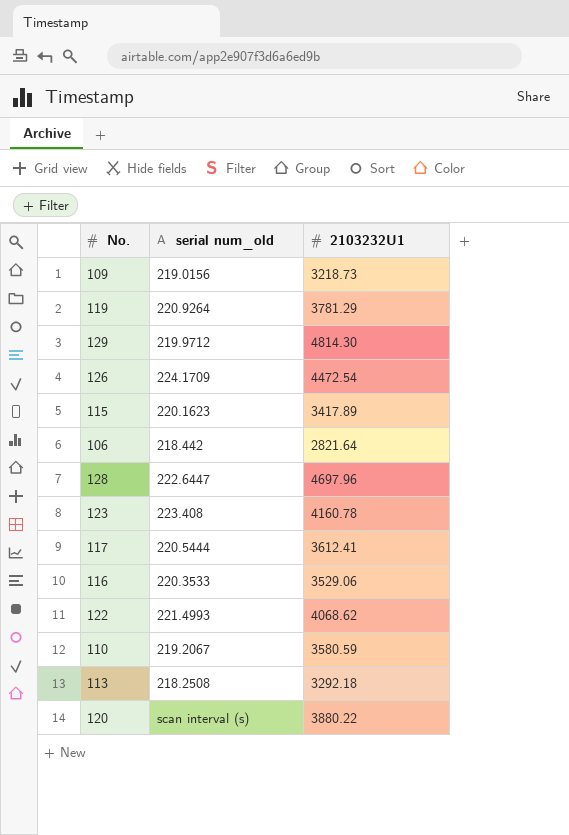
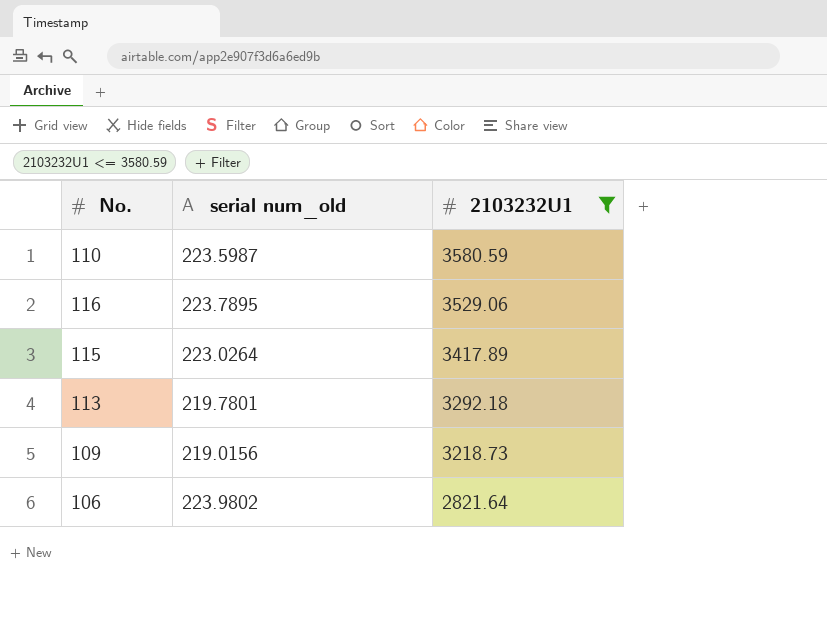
filter: none -> 2103232U1 <= 3580.59
row order: none -> 2103232U1 descending
110 | serial num_old: 219.2067 -> 223.5987
116 | serial num_old: 220.3533 -> 223.7895
115 | serial num_old: 220.1623 -> 223.0264
113 | serial num_old: 218.2508 -> 219.7801
106 | serial num_old: 218.442 -> 223.9802

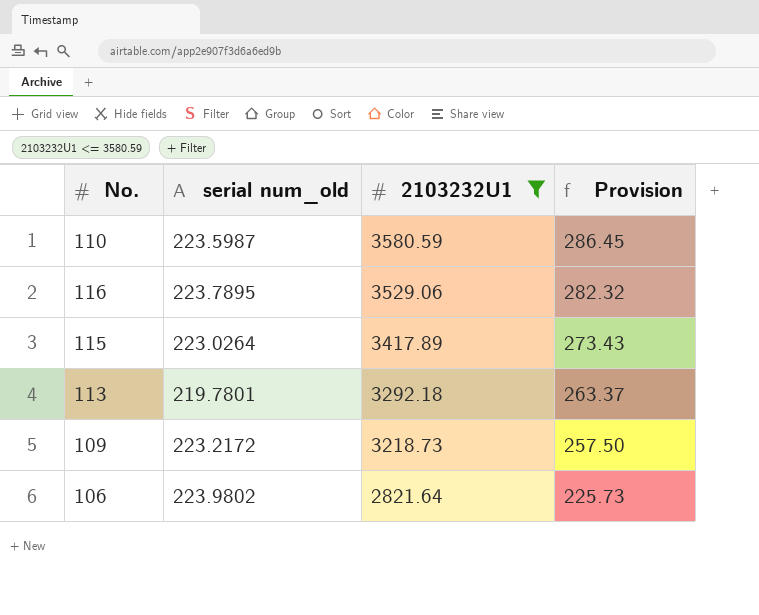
column Provision | formula: none -> [2103232U1] * 0.08
109 | serial num_old: 219.0156 -> 223.2172

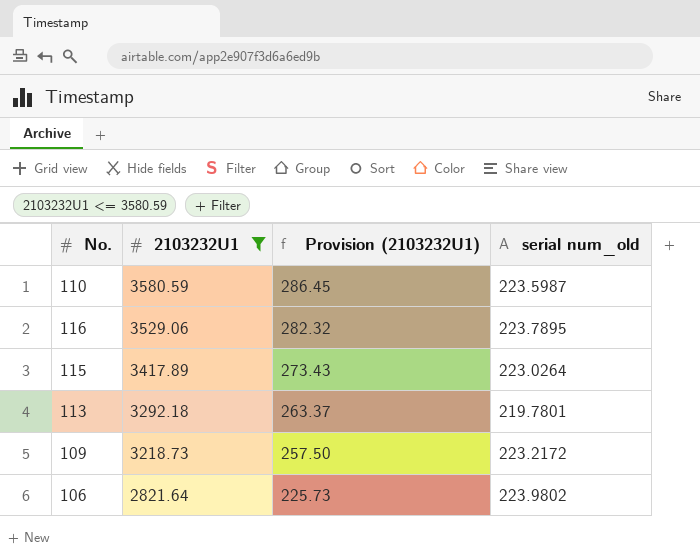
column name: Provision -> Provision (2103232U1)
column serial num_old | position: 2 -> 4

